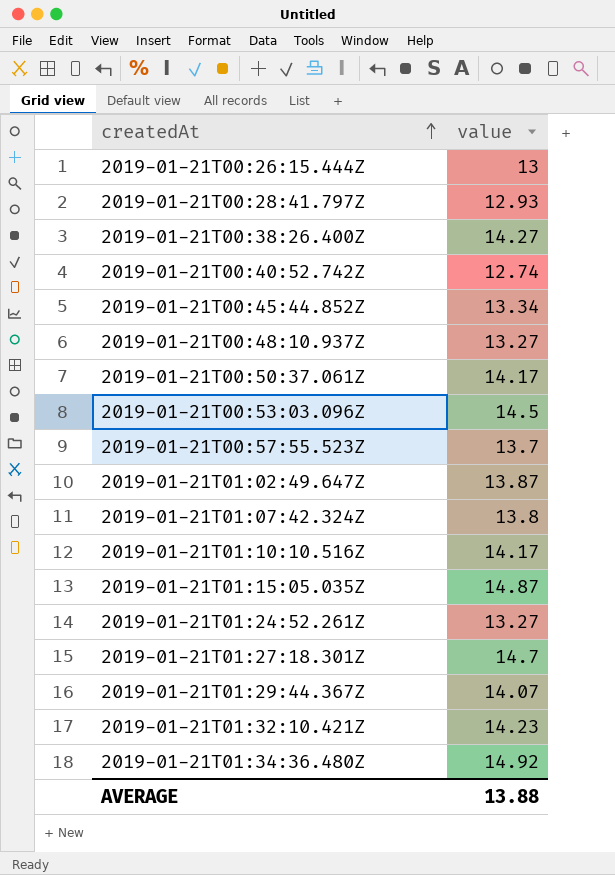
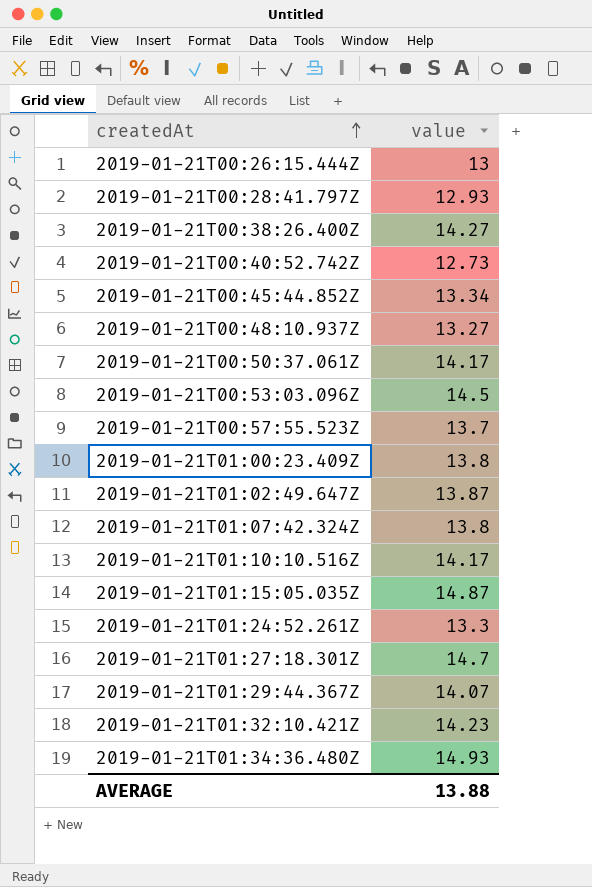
2019-01-21T00:40:52.742Z | value: 12.74 -> 12.73
row 2019-01-21T01:00:23.409Z: none -> 13.8
2019-01-21T01:24:52.261Z | value: 13.27 -> 13.3
2019-01-21T01:34:36.480Z | value: 14.92 -> 14.93

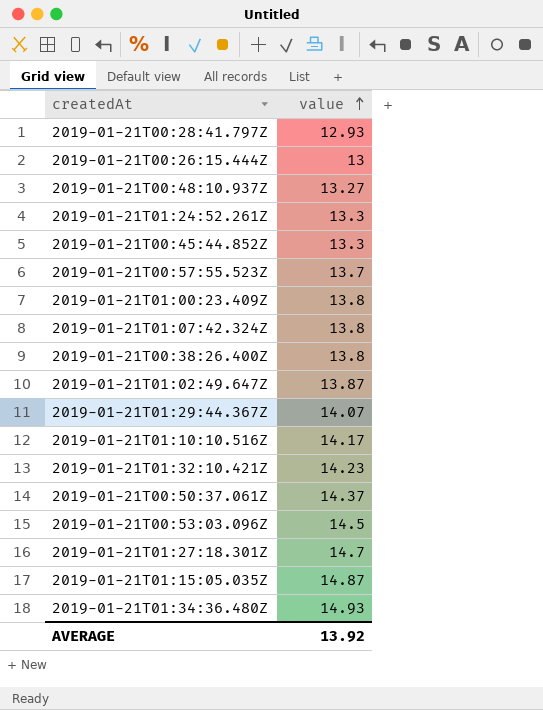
row order: createdAt ascending -> value ascending
row 2019-01-21T00:40:52.742Z: 12.73 -> none
2019-01-21T00:45:44.852Z | value: 13.34 -> 13.3
2019-01-21T00:38:26.400Z | value: 14.27 -> 13.8
2019-01-21T00:50:37.061Z | value: 14.17 -> 14.37
AVERAGE | value: 13.88 -> 13.92

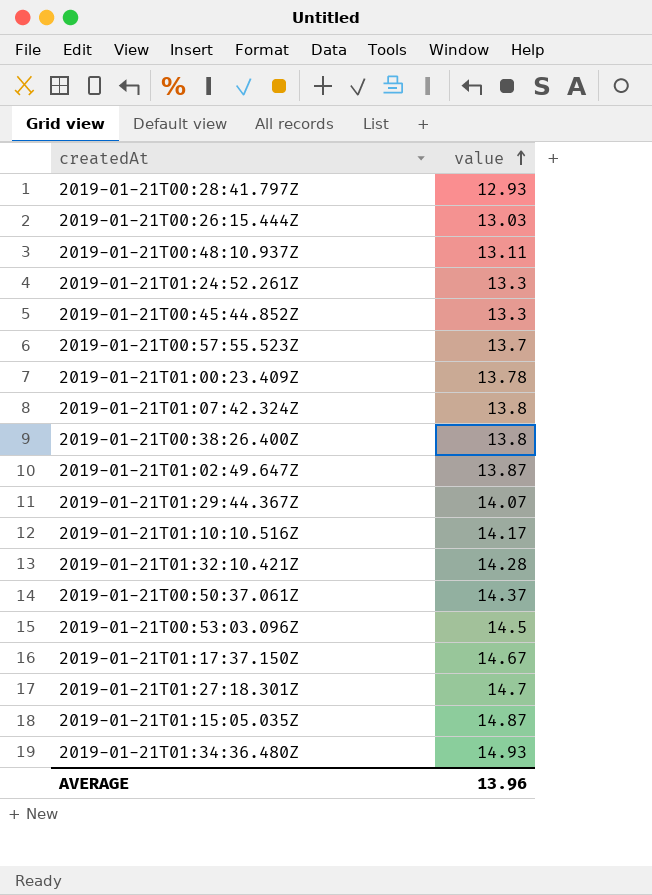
2019-01-21T00:26:15.444Z | value: 13 -> 13.03
2019-01-21T00:48:10.937Z | value: 13.27 -> 13.11
2019-01-21T01:00:23.409Z | value: 13.8 -> 13.78
2019-01-21T01:32:10.421Z | value: 14.23 -> 14.28
row 2019-01-21T01:17:37.150Z: none -> 14.67
AVERAGE | value: 13.92 -> 13.96

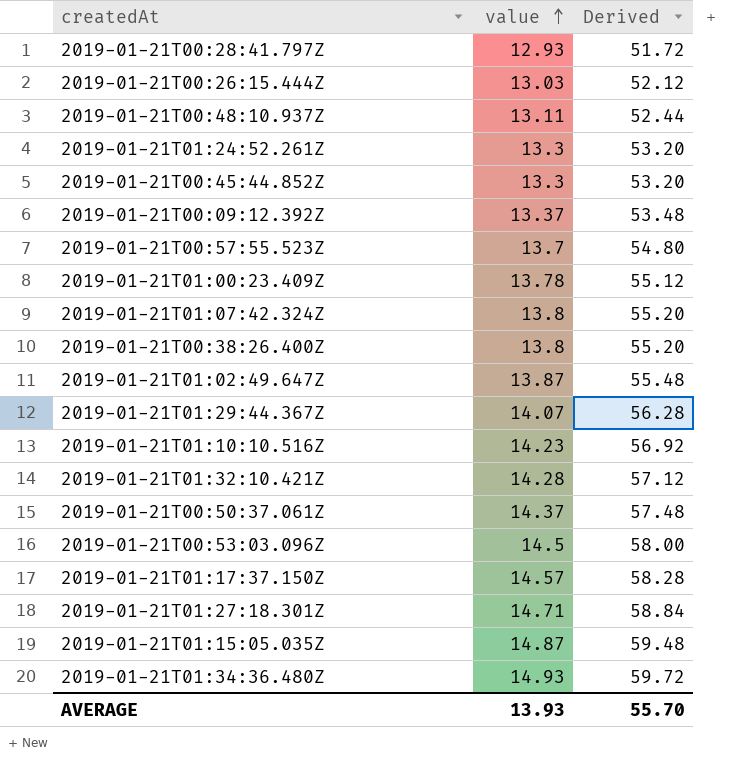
column Derived | formula: none -> [value] * 4
row 2019-01-21T00:09:12.392Z: none -> 13.37 | 53.48
2019-01-21T01:10:10.516Z | value: 14.17 -> 14.23
2019-01-21T01:17:37.150Z | value: 14.67 -> 14.57
2019-01-21T01:27:18.301Z | value: 14.7 -> 14.71
AVERAGE | value: 13.96 -> 13.93

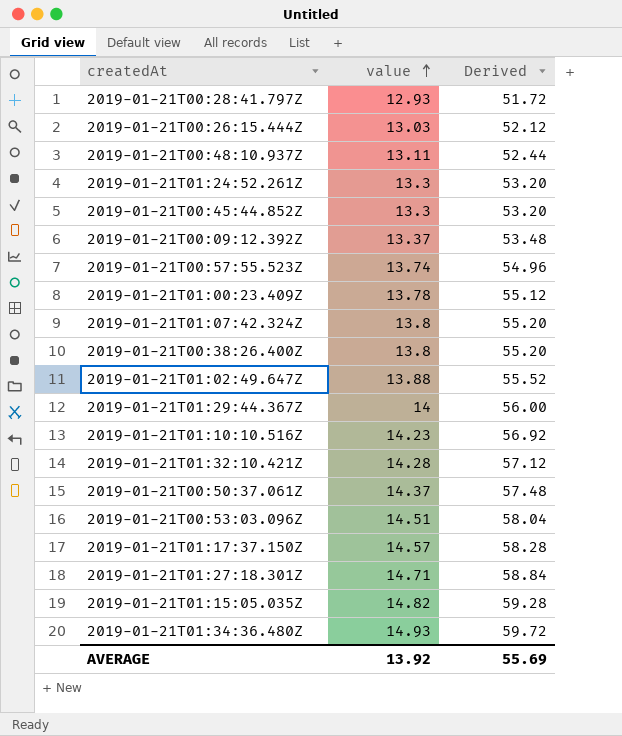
2019-01-21T00:57:55.523Z | value: 13.7 -> 13.74
2019-01-21T00:57:55.523Z | Derived: 54.80 -> 54.96
2019-01-21T01:02:49.647Z | value: 13.87 -> 13.88
2019-01-21T01:02:49.647Z | Derived: 55.48 -> 55.52
2019-01-21T01:29:44.367Z | value: 14.07 -> 14
2019-01-21T01:29:44.367Z | Derived: 56.28 -> 56.00
2019-01-21T00:53:03.096Z | value: 14.5 -> 14.51
2019-01-21T00:53:03.096Z | Derived: 58.00 -> 58.04
2019-01-21T01:15:05.035Z | value: 14.87 -> 14.82
2019-01-21T01:15:05.035Z | Derived: 59.48 -> 59.28
AVERAGE | value: 13.93 -> 13.92
AVERAGE | Derived: 55.70 -> 55.69

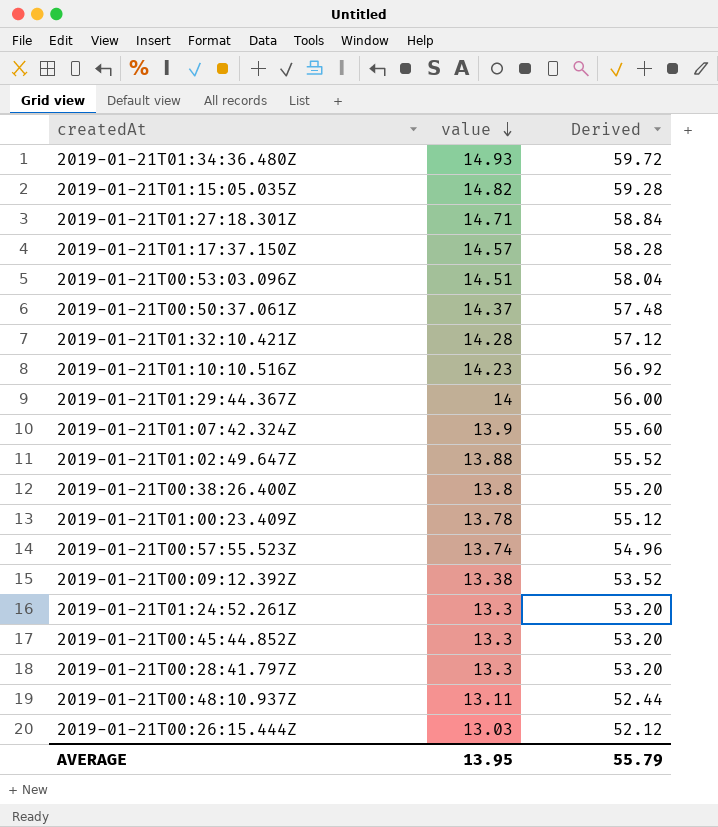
row order: value ascending -> value descending
2019-01-21T01:07:42.324Z | value: 13.8 -> 13.9
2019-01-21T01:07:42.324Z | Derived: 55.20 -> 55.60
2019-01-21T00:09:12.392Z | value: 13.37 -> 13.38
2019-01-21T00:09:12.392Z | Derived: 53.48 -> 53.52
2019-01-21T00:28:41.797Z | value: 12.93 -> 13.3
2019-01-21T00:28:41.797Z | Derived: 51.72 -> 53.20
AVERAGE | value: 13.92 -> 13.95
AVERAGE | Derived: 55.69 -> 55.79

